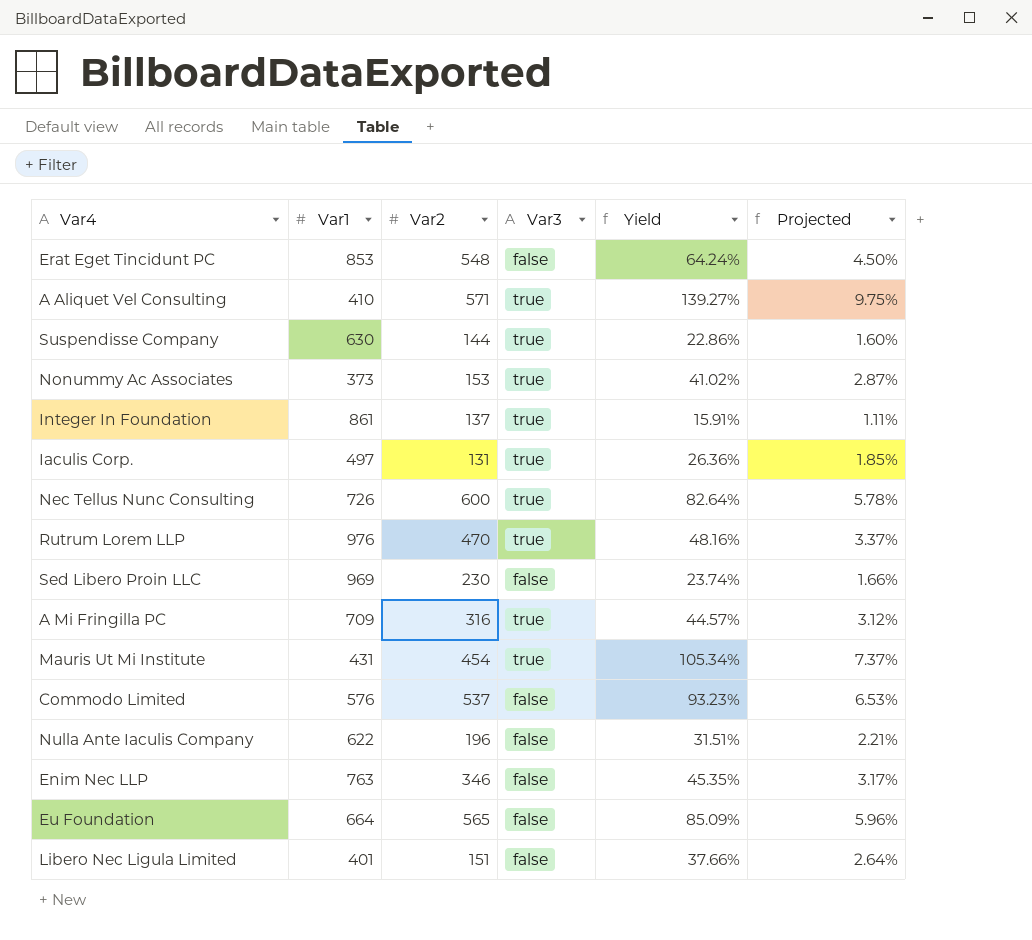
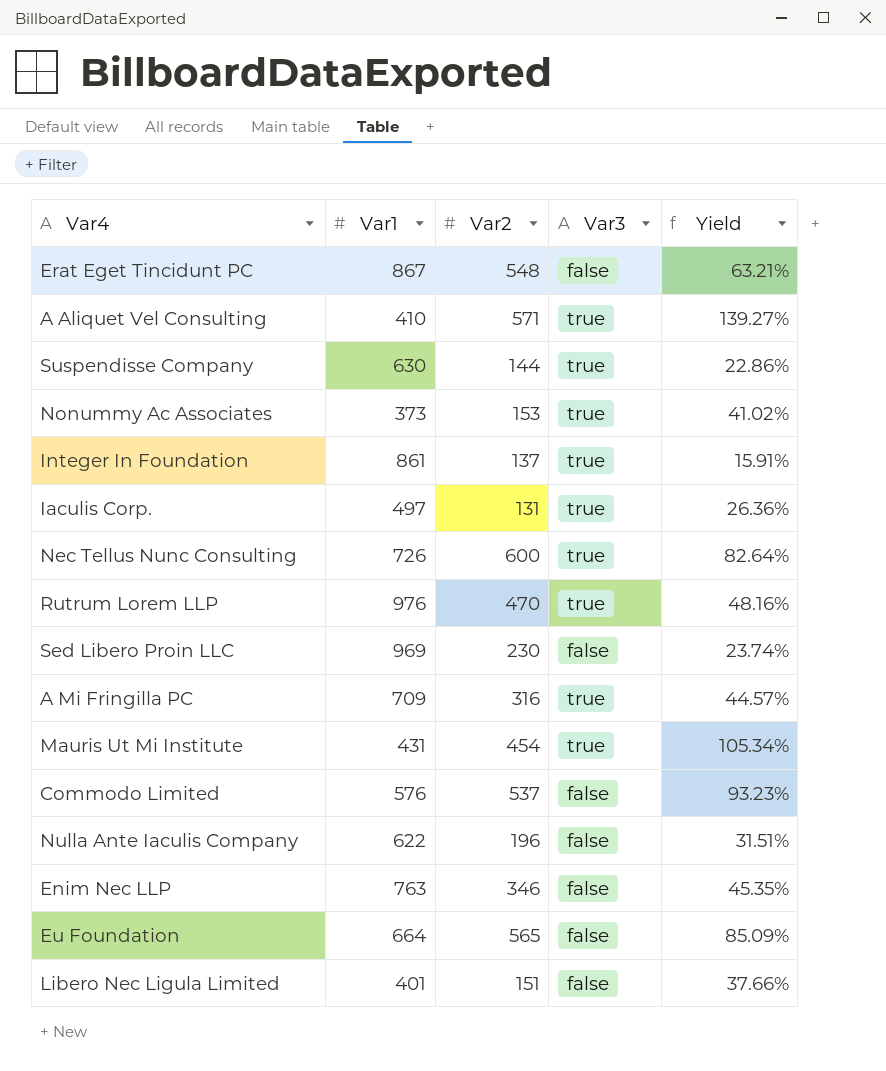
column Projected | formula: [Yield] * 0.07 -> none
Erat Eget Tincidunt PC | Var1: 853 -> 867
Erat Eget Tincidunt PC | Yield: 64.24% -> 63.21%

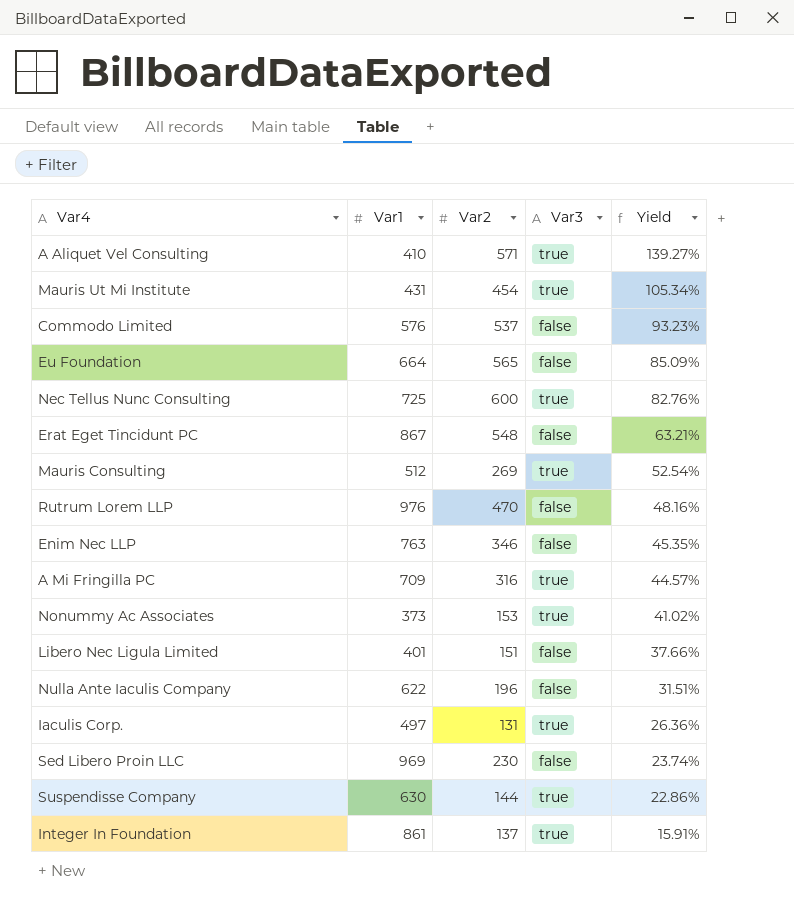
row order: none -> Yield descending
Nec Tellus Nunc Consulting | Var1: 726 -> 725
Nec Tellus Nunc Consulting | Yield: 82.64% -> 82.76%
row Mauris Consulting: none -> 512 | 269 | true | 52.54%
Rutrum Lorem LLP | Var3: true -> false

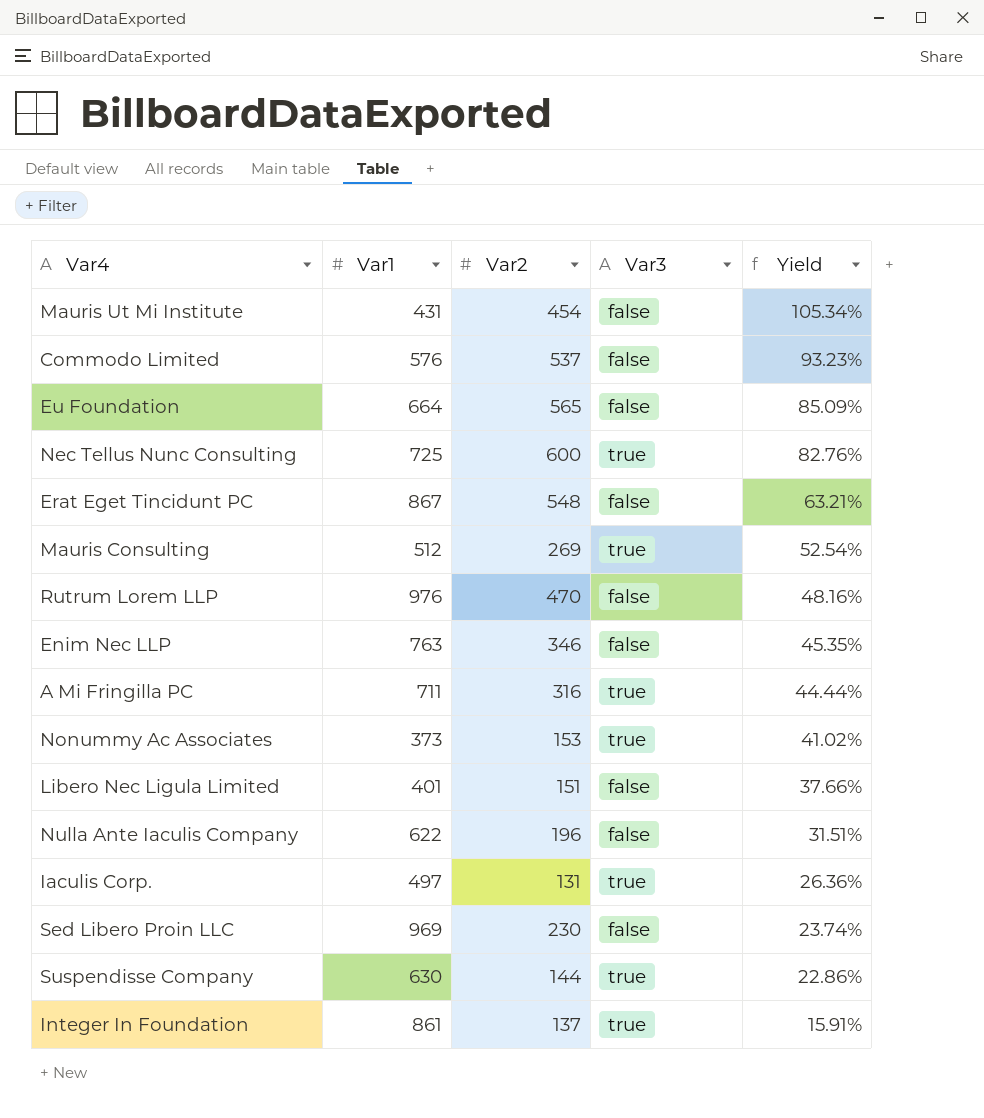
row A Aliquet Vel Consulting: 410 | 571 | true | 139.27% -> none
Mauris Ut Mi Institute | Var3: true -> false
A Mi Fringilla PC | Var1: 709 -> 711
A Mi Fringilla PC | Yield: 44.57% -> 44.44%

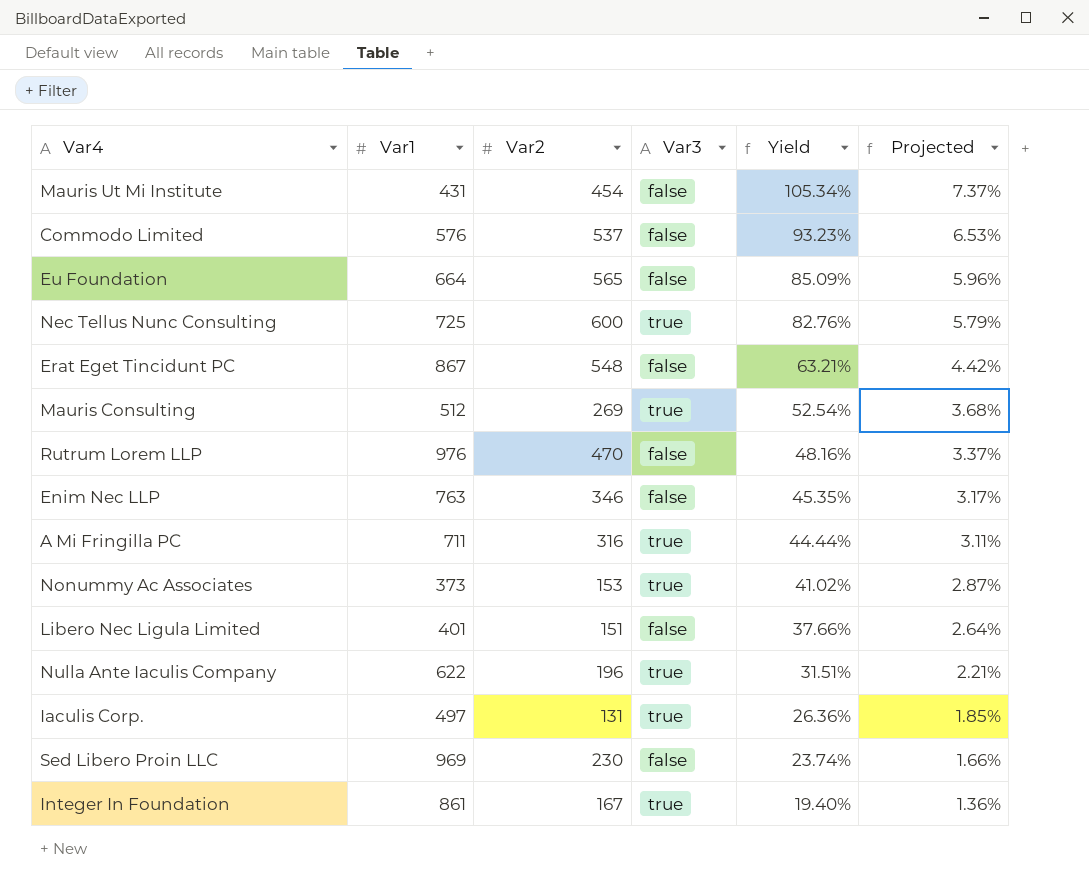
column Projected | formula: none -> [Yield] * 0.07
row Suspendisse Company: 630 | 144 | true | 22.86% -> none
Nulla Ante Iaculis Company | Var3: false -> true
Integer In Foundation | Var2: 137 -> 167
Integer In Foundation | Yield: 15.91% -> 19.40%

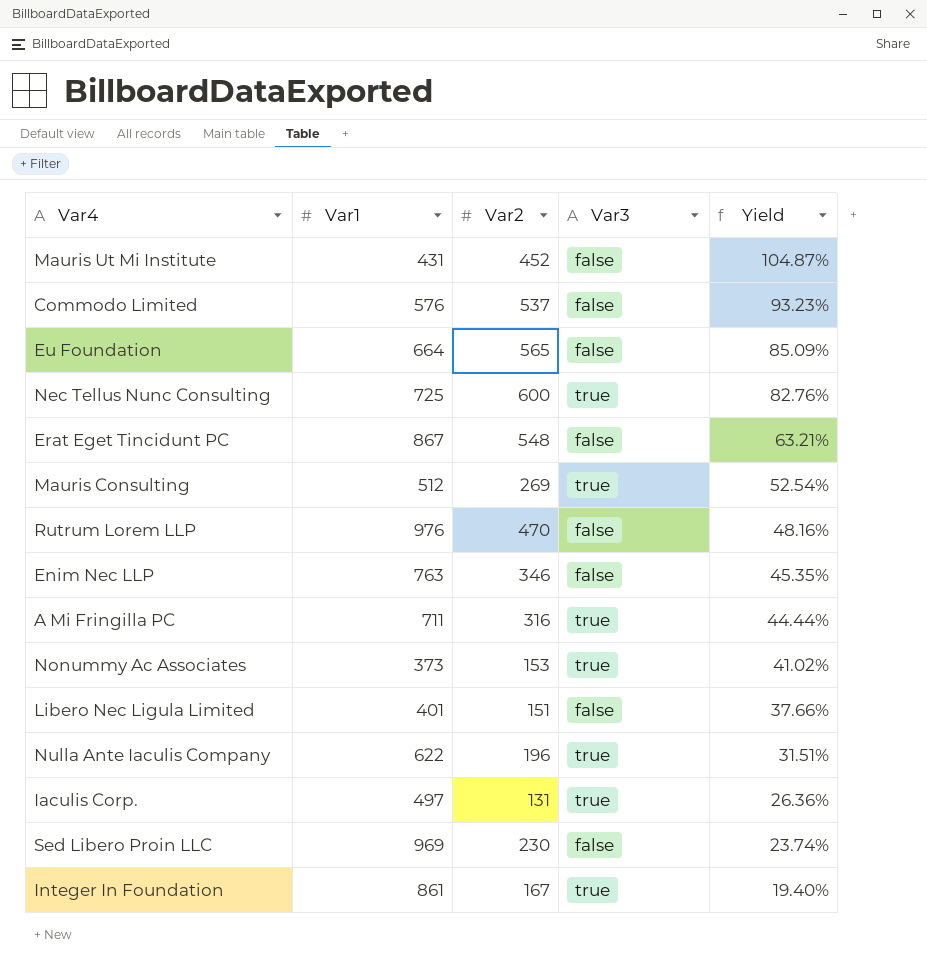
column Projected | formula: [Yield] * 0.07 -> none
Mauris Ut Mi Institute | Var2: 454 -> 452
Mauris Ut Mi Institute | Yield: 105.34% -> 104.87%

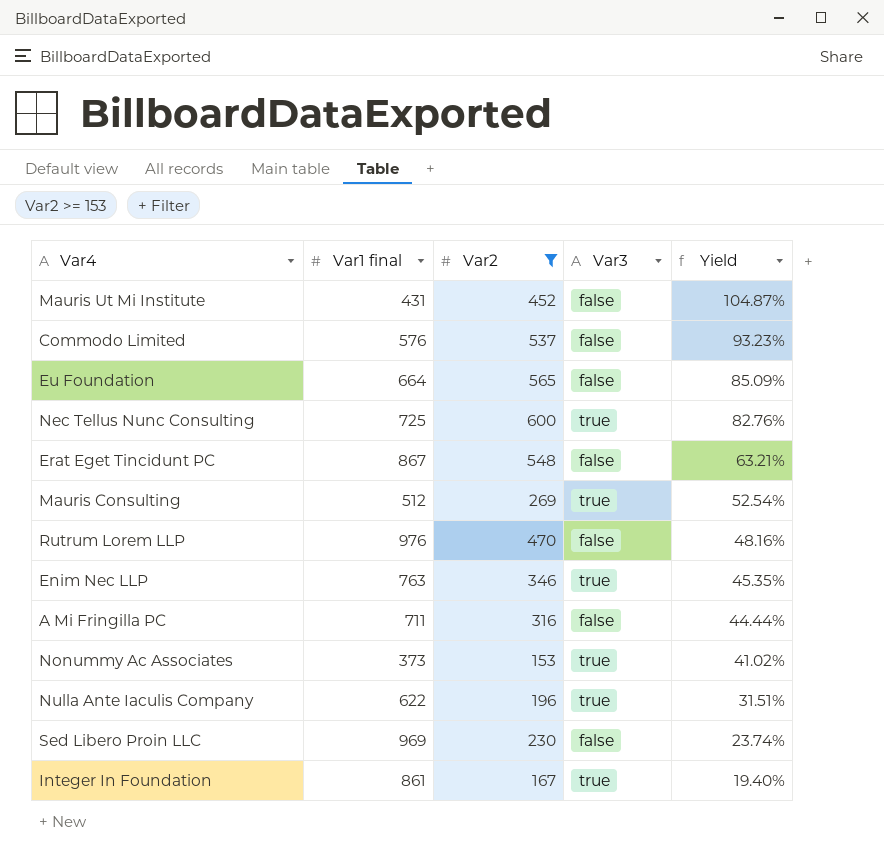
filter: none -> Var2 >= 153
column name: Var1 -> Var1 final
Enim Nec LLP | Var3: false -> true
A Mi Fringilla PC | Var3: true -> false

